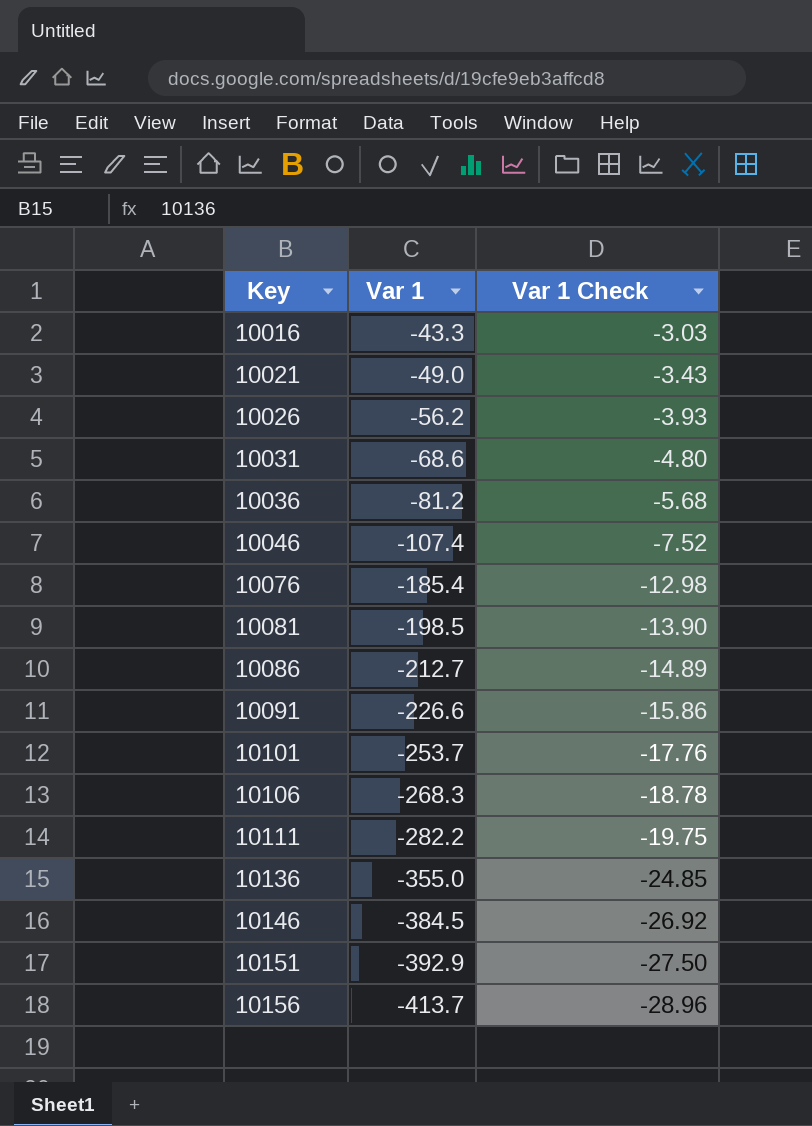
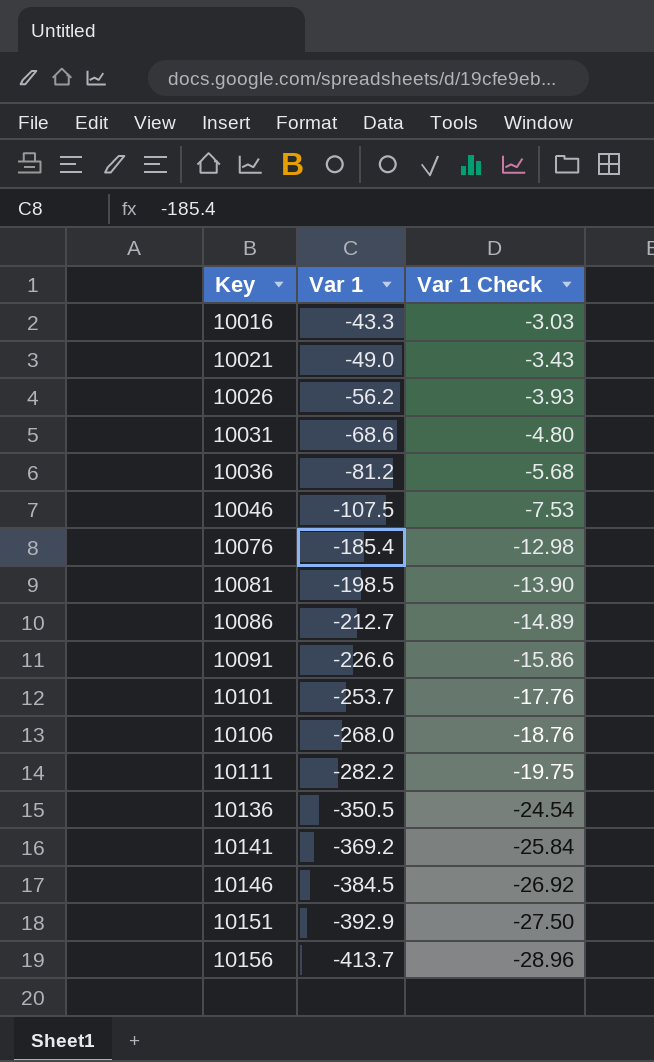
10046 | Var 1: -107.4 -> -107.5
10046 | Var 1 Check: -7.52 -> -7.53
10106 | Var 1: -268.3 -> -268.0
10106 | Var 1 Check: -18.78 -> -18.76
10136 | Var 1: -355.0 -> -350.5
10136 | Var 1 Check: -24.85 -> -24.54
row 10141: none -> -369.2 | -25.84

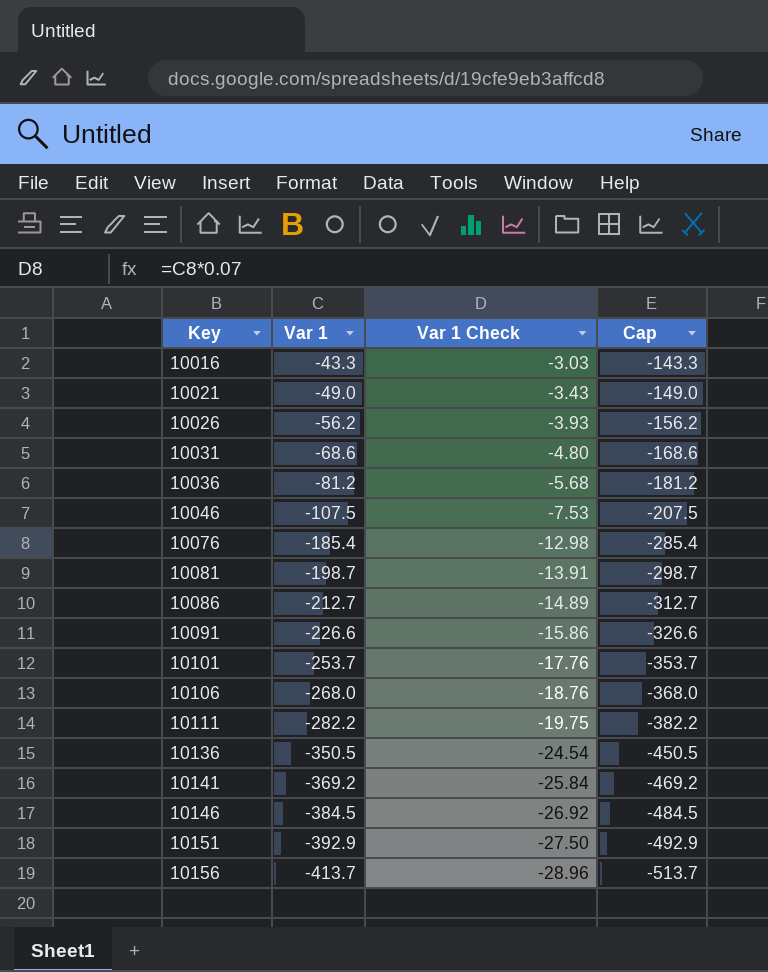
column Cap | formula: none -> [Var 1] - 100
10081 | Var 1: -198.5 -> -198.7
10081 | Var 1 Check: -13.90 -> -13.91

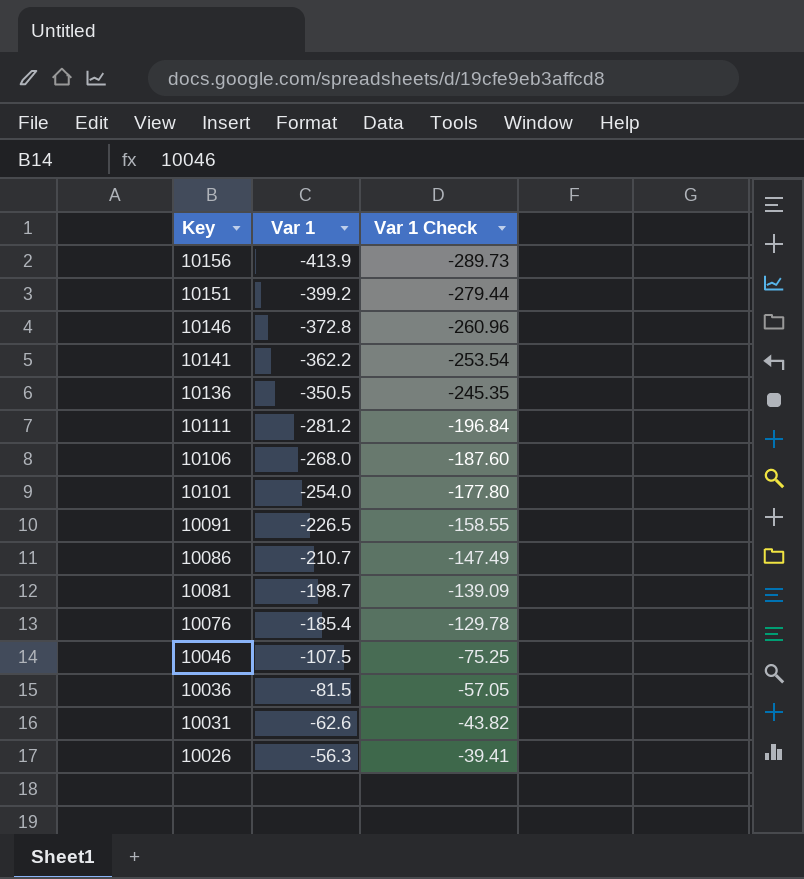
row order: Key ascending -> Key descending
column Cap | formula: [Var 1] - 100 -> none
column Var 1 Check | formula: [Var 1] * 0.07 -> [Var 1] * 0.7
row 10016: -43.3 | -3.03 | -143.3 -> none
row 10021: -49.0 | -3.43 | -149.0 -> none
10156 | Var 1: -413.7 -> -413.9
10151 | Var 1: -392.9 -> -399.2
10146 | Var 1: -384.5 -> -372.8
10141 | Var 1: -369.2 -> -362.2
10111 | Var 1: -282.2 -> -281.2
10101 | Var 1: -253.7 -> -254.0
10091 | Var 1: -226.6 -> -226.5
10086 | Var 1: -212.7 -> -210.7
10036 | Var 1: -81.2 -> -81.5
10031 | Var 1: -68.6 -> -62.6
10026 | Var 1: -56.2 -> -56.3

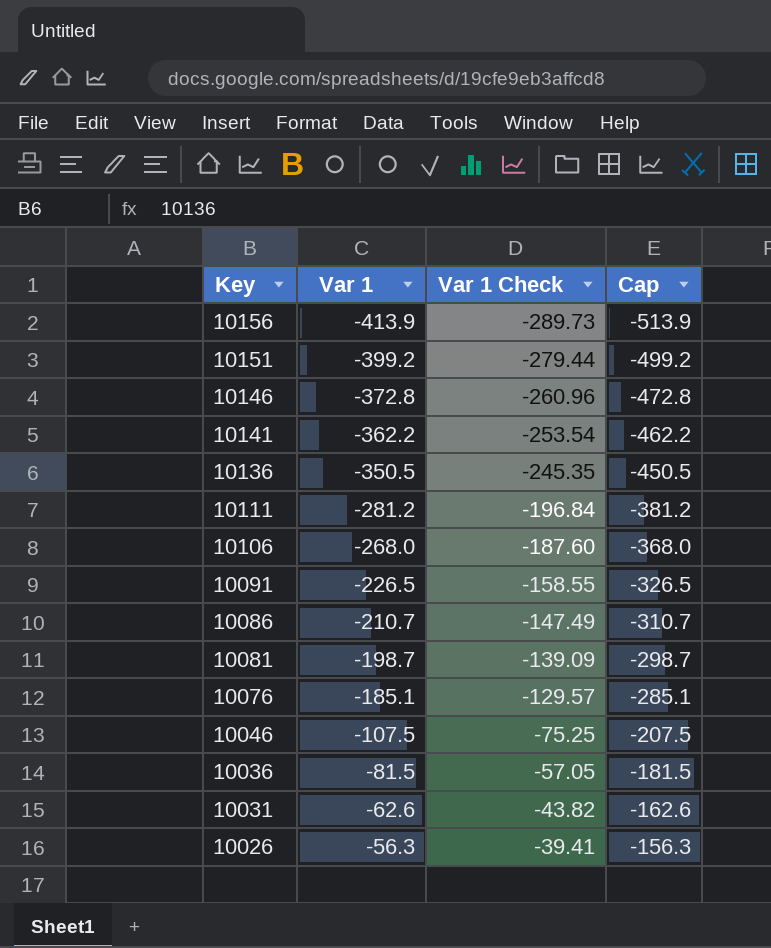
column Cap | formula: none -> [Var 1] - 100
row 10101: -254.0 | -177.80 -> none
10076 | Var 1: -185.4 -> -185.1
10076 | Var 1 Check: -129.78 -> -129.57

